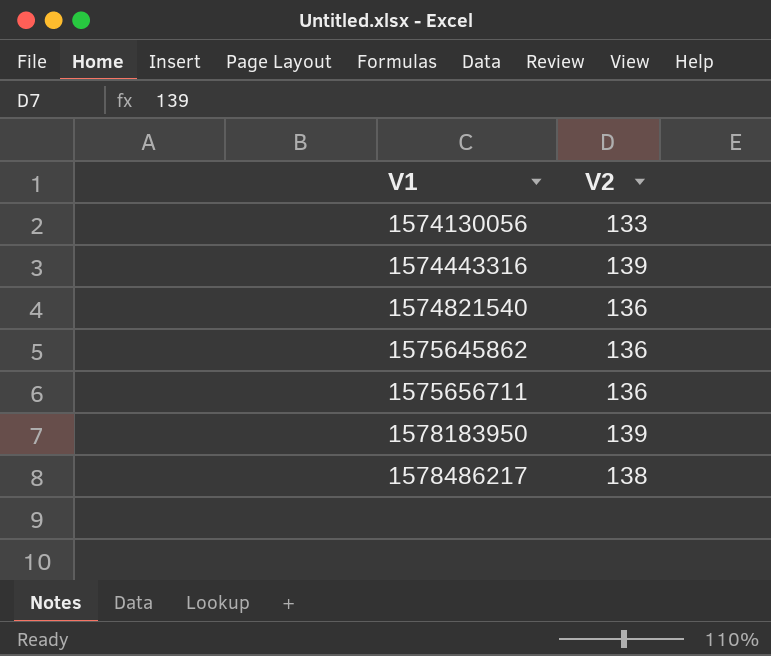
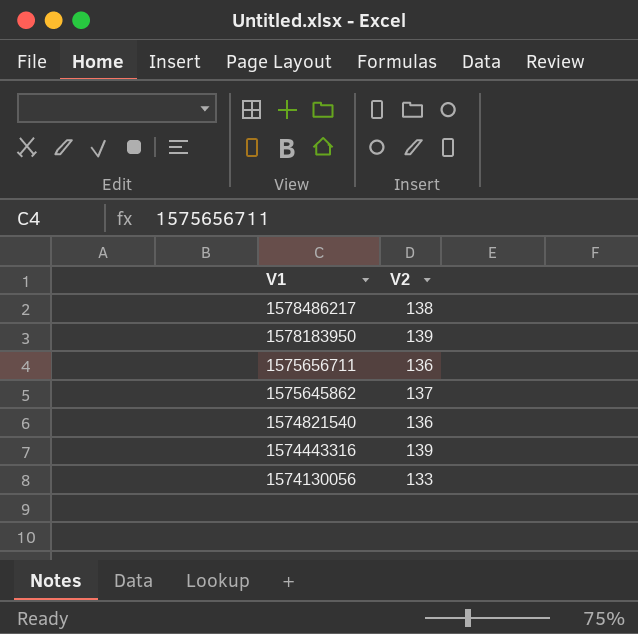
row order: V1 ascending -> V1 descending
1575645862 | V2: 136 -> 137

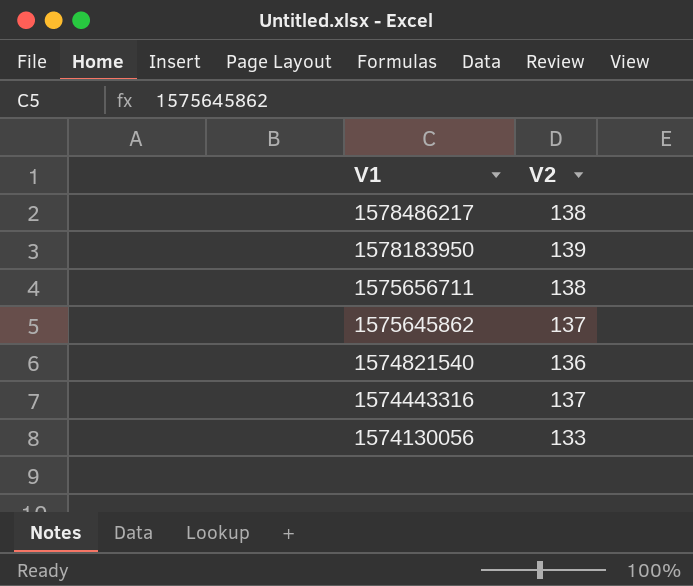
1575656711 | V2: 136 -> 138
1574443316 | V2: 139 -> 137

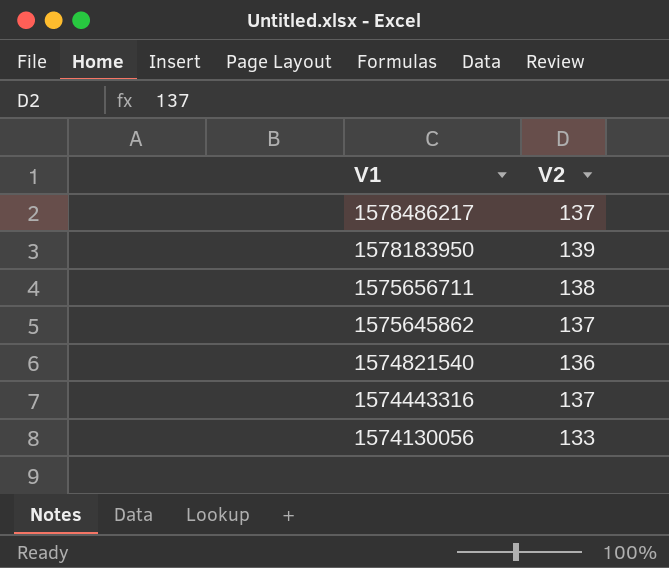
1578486217 | V2: 138 -> 137

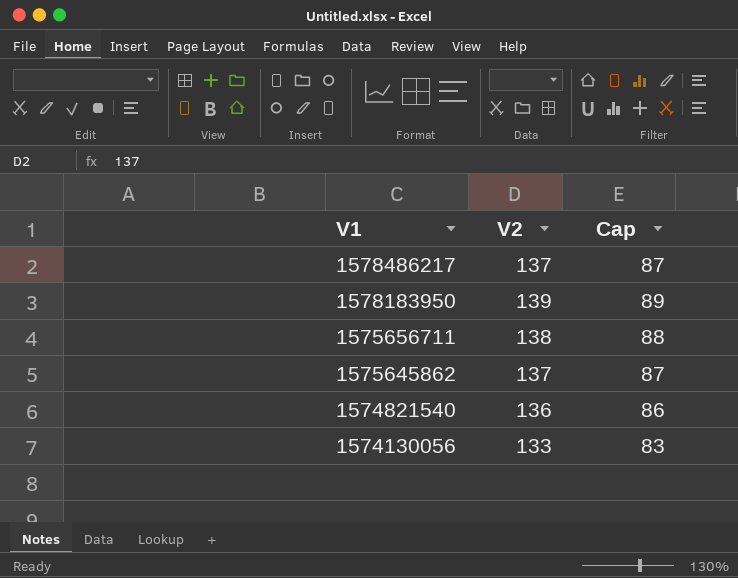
column Cap | formula: none -> [V2] - 50
row 1574443316: 137 -> none

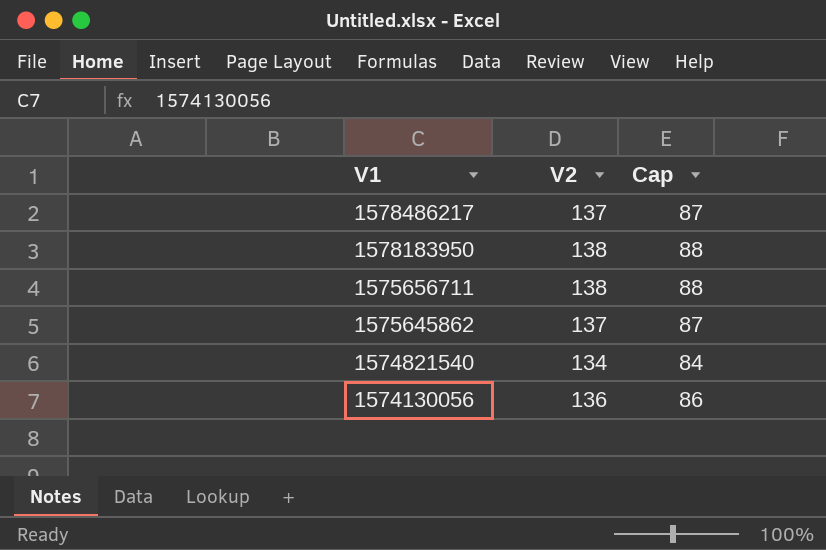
1578183950 | V2: 139 -> 138
1578183950 | Cap: 89 -> 88
1574821540 | V2: 136 -> 134
1574821540 | Cap: 86 -> 84
1574130056 | V2: 133 -> 136
1574130056 | Cap: 83 -> 86

